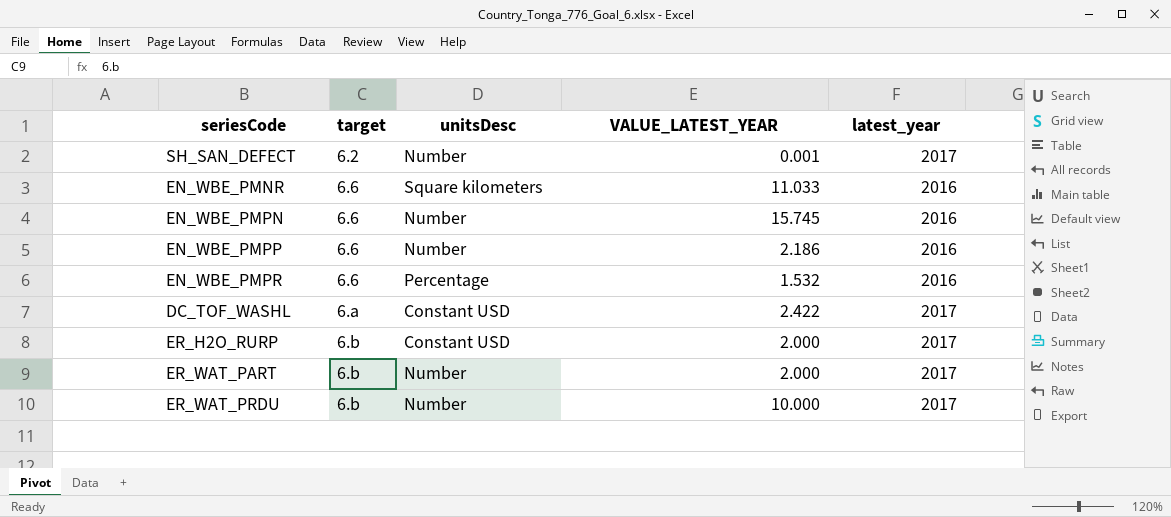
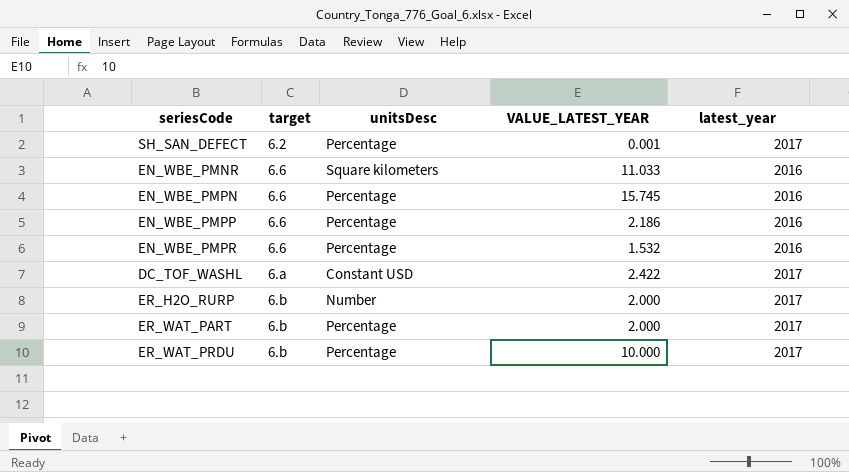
SH_SAN_DEFECT | unitsDesc: Number -> Percentage
EN_WBE_PMPN | unitsDesc: Number -> Percentage
EN_WBE_PMPP | unitsDesc: Number -> Percentage
ER_H2O_RURP | unitsDesc: Constant USD -> Number
ER_WAT_PART | unitsDesc: Number -> Percentage
ER_WAT_PRDU | unitsDesc: Number -> Percentage

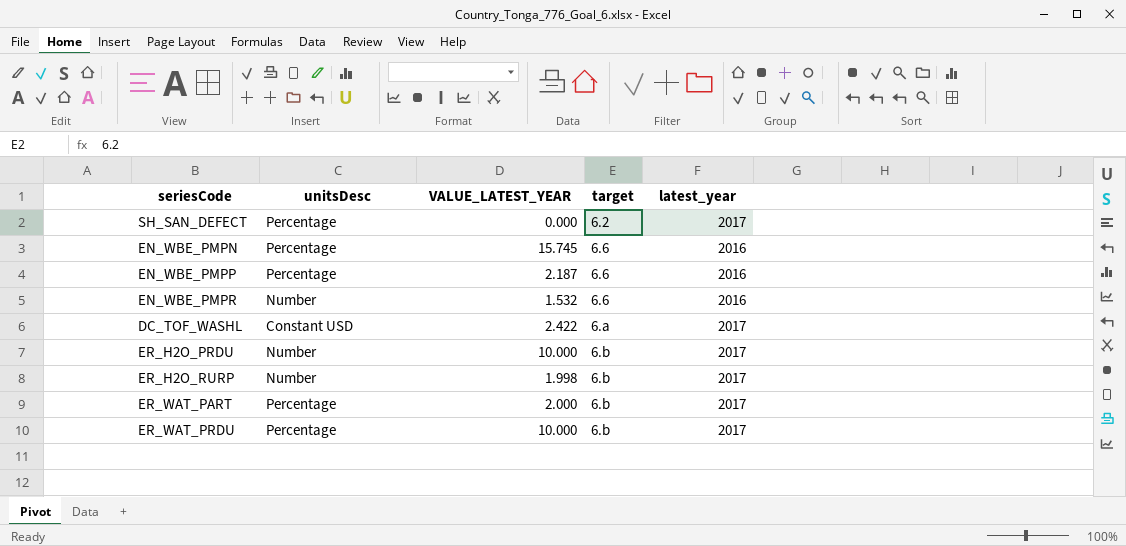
column target | position: 2 -> 4
row EN_WBE_PMNR: 6.6 | Square kilometers | 11.033 | 2016 -> none
SH_SAN_DEFECT | VALUE_LATEST_YEAR: 0.001 -> 0.000
EN_WBE_PMPP | VALUE_LATEST_YEAR: 2.186 -> 2.187
EN_WBE_PMPR | unitsDesc: Percentage -> Number
row ER_H2O_PRDU: none -> Number | 10.000 | 6.b | 2017
ER_H2O_RURP | VALUE_LATEST_YEAR: 2.000 -> 1.998

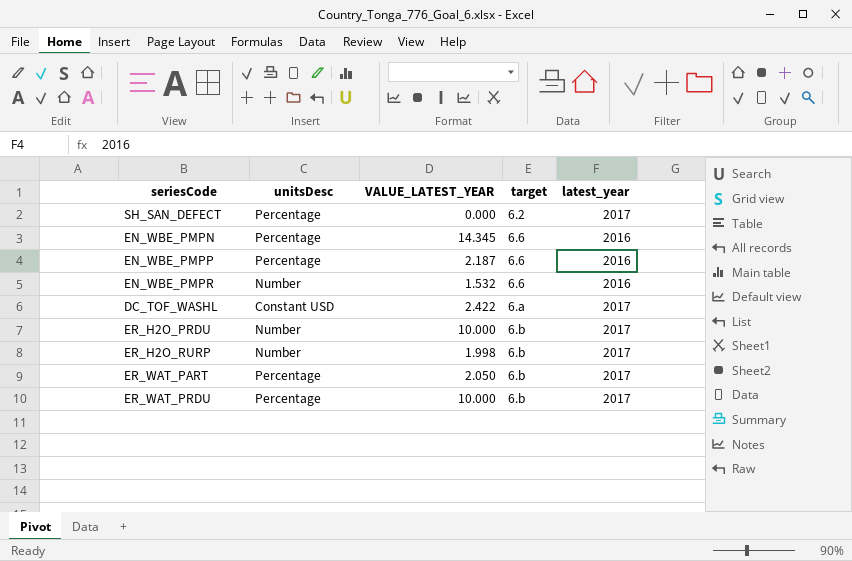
EN_WBE_PMPN | VALUE_LATEST_YEAR: 15.745 -> 14.345
ER_WAT_PART | VALUE_LATEST_YEAR: 2.000 -> 2.050

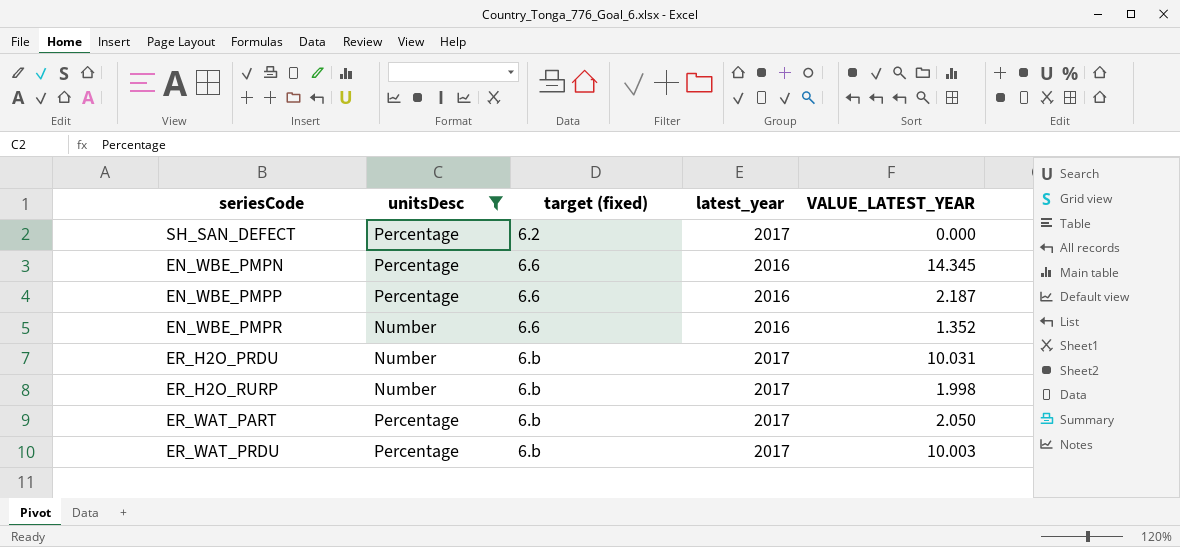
filter: none -> unitsDesc != Constant USD
column name: target -> target (fixed)
column VALUE_LATEST_YEAR | position: 3 -> 5
EN_WBE_PMPR | VALUE_LATEST_YEAR: 1.532 -> 1.352
ER_H2O_PRDU | VALUE_LATEST_YEAR: 10.000 -> 10.031
ER_WAT_PRDU | VALUE_LATEST_YEAR: 10.000 -> 10.003

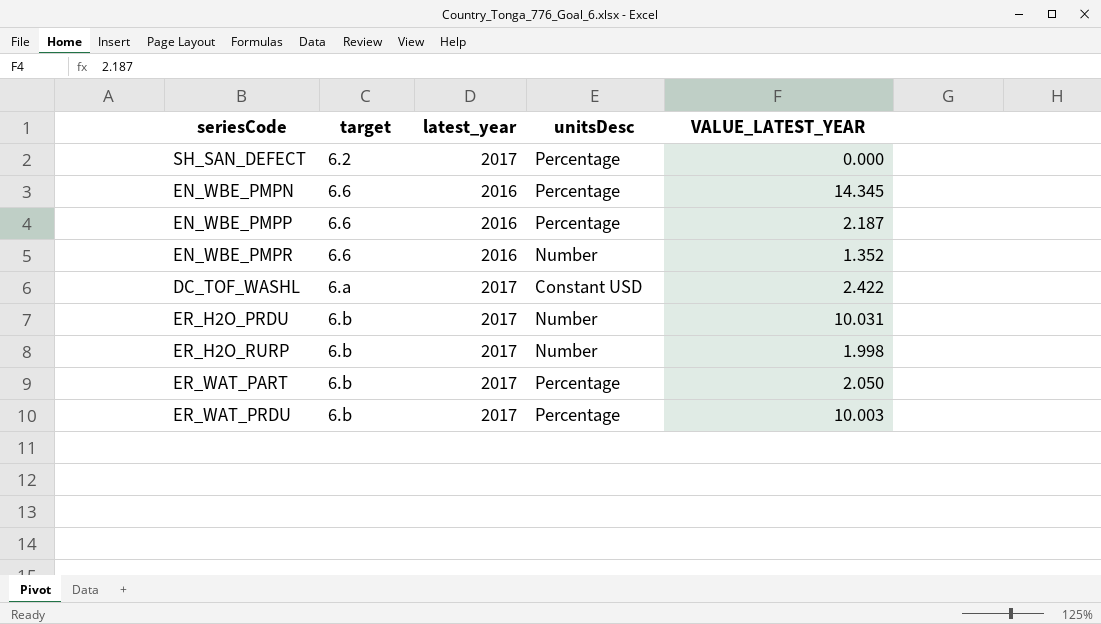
filter: unitsDesc != Constant USD -> none
column name: target (fixed) -> target
column unitsDesc | position: 2 -> 4

